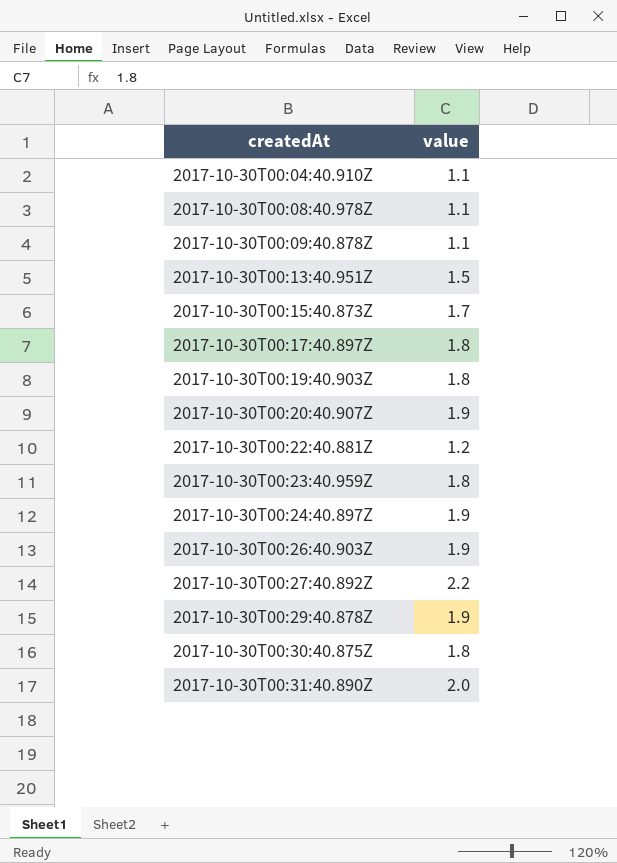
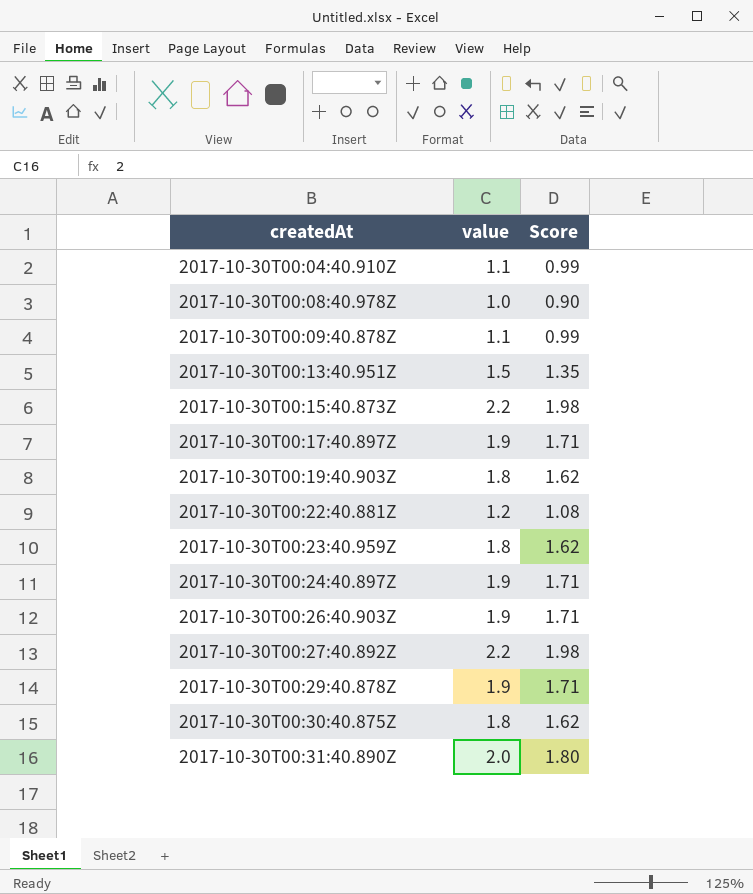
column Score | formula: none -> [value] * 0.9
row 2017-10-30T00:20:40.907Z: 1.9 -> none
2017-10-30T00:08:40.978Z | value: 1.1 -> 1.0
2017-10-30T00:15:40.873Z | value: 1.7 -> 2.2
2017-10-30T00:17:40.897Z | value: 1.8 -> 1.9

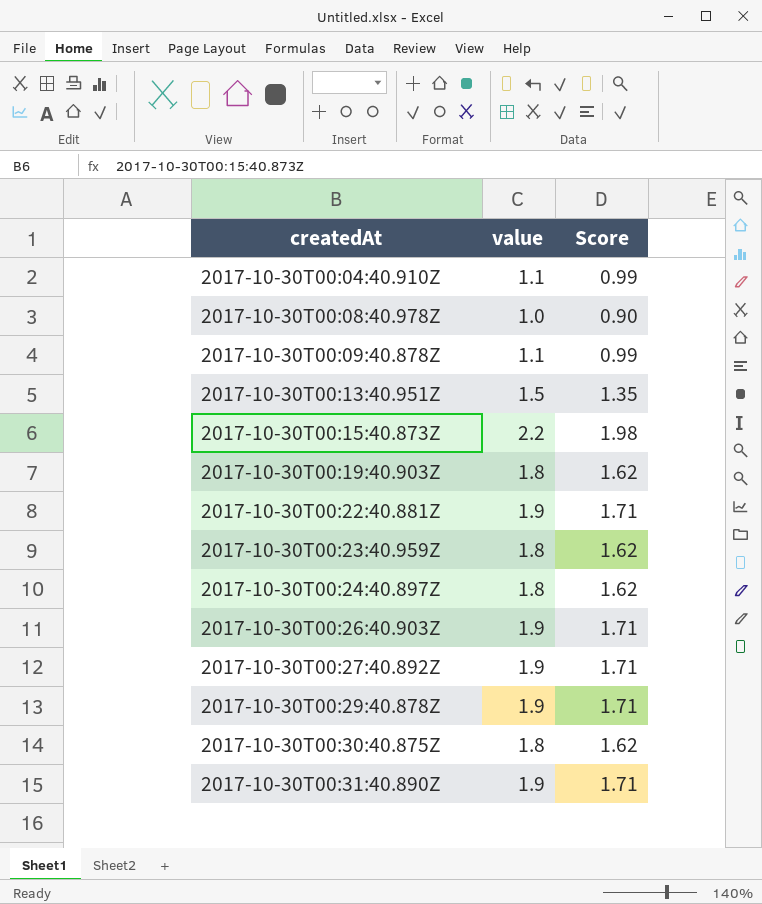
row 2017-10-30T00:17:40.897Z: 1.9 | 1.71 -> none
2017-10-30T00:22:40.881Z | value: 1.2 -> 1.9
2017-10-30T00:22:40.881Z | Score: 1.08 -> 1.71
2017-10-30T00:24:40.897Z | value: 1.9 -> 1.8
2017-10-30T00:24:40.897Z | Score: 1.71 -> 1.62
2017-10-30T00:27:40.892Z | value: 2.2 -> 1.9
2017-10-30T00:27:40.892Z | Score: 1.98 -> 1.71
2017-10-30T00:31:40.890Z | value: 2.0 -> 1.9
2017-10-30T00:31:40.890Z | Score: 1.80 -> 1.71

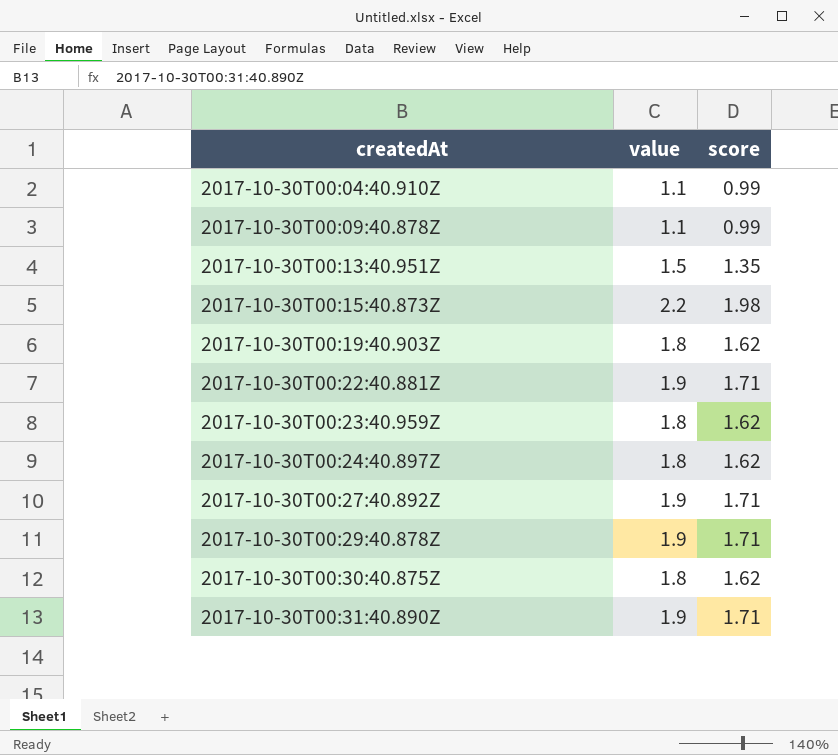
column name: Score -> score
row 2017-10-30T00:08:40.978Z: 1.0 | 0.90 -> none
row 2017-10-30T00:26:40.903Z: 1.9 | 1.71 -> none

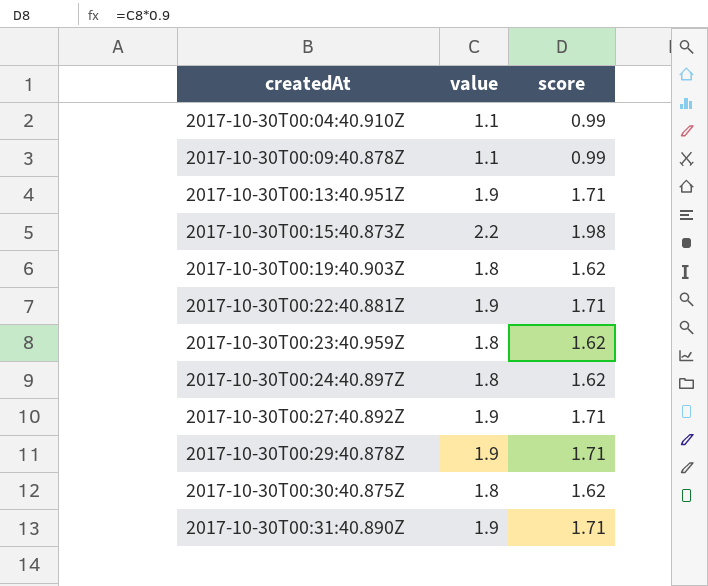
2017-10-30T00:13:40.951Z | value: 1.5 -> 1.9
2017-10-30T00:13:40.951Z | score: 1.35 -> 1.71

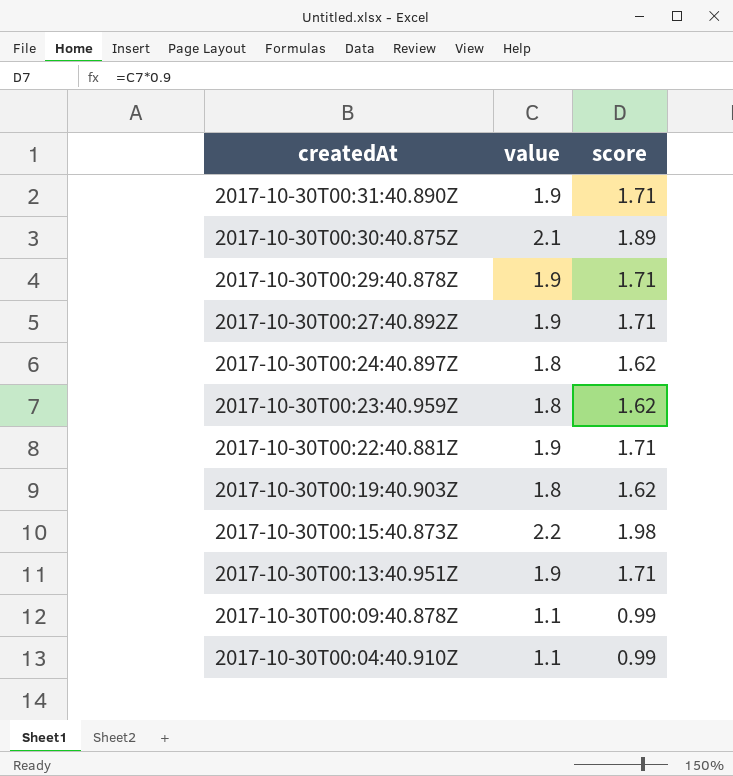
row order: createdAt ascending -> createdAt descending
2017-10-30T00:30:40.875Z | value: 1.8 -> 2.1
2017-10-30T00:30:40.875Z | score: 1.62 -> 1.89

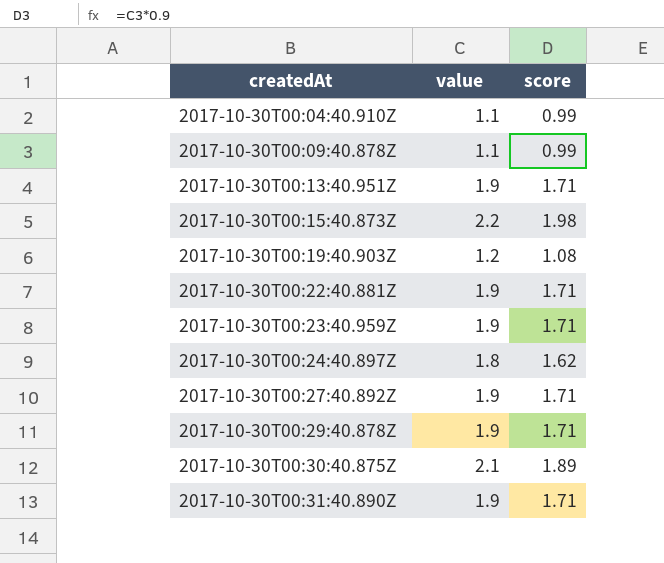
row order: createdAt descending -> createdAt ascending
2017-10-30T00:19:40.903Z | value: 1.8 -> 1.2
2017-10-30T00:19:40.903Z | score: 1.62 -> 1.08
2017-10-30T00:23:40.959Z | value: 1.8 -> 1.9
2017-10-30T00:23:40.959Z | score: 1.62 -> 1.71

